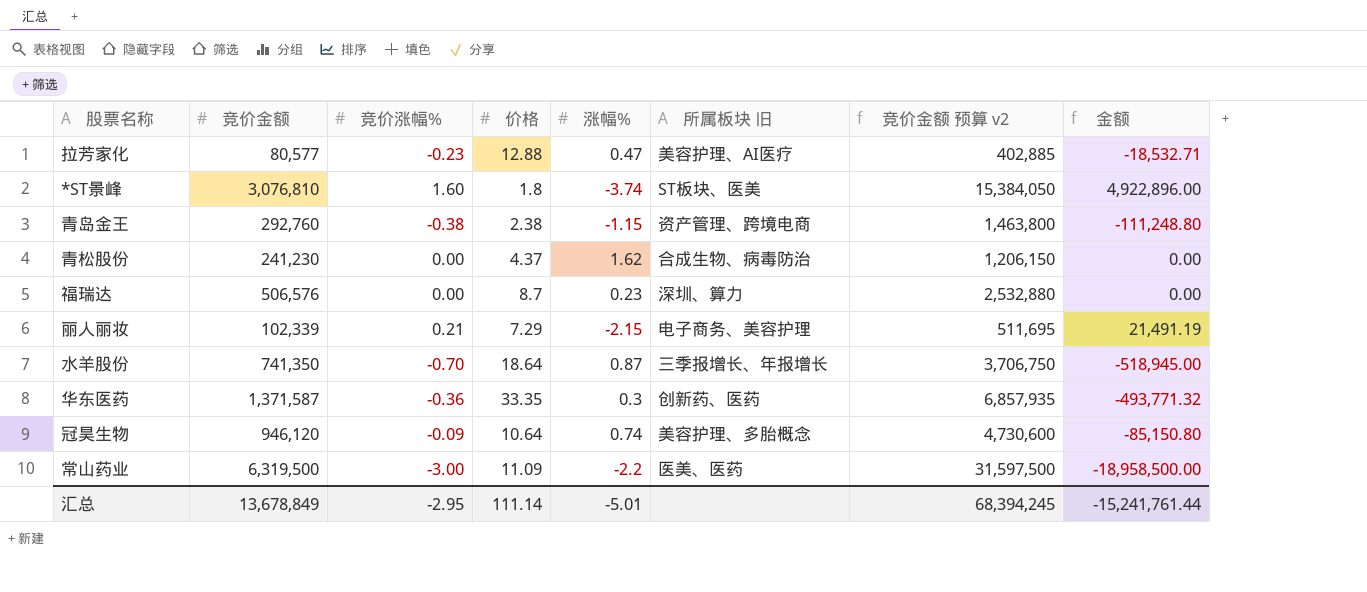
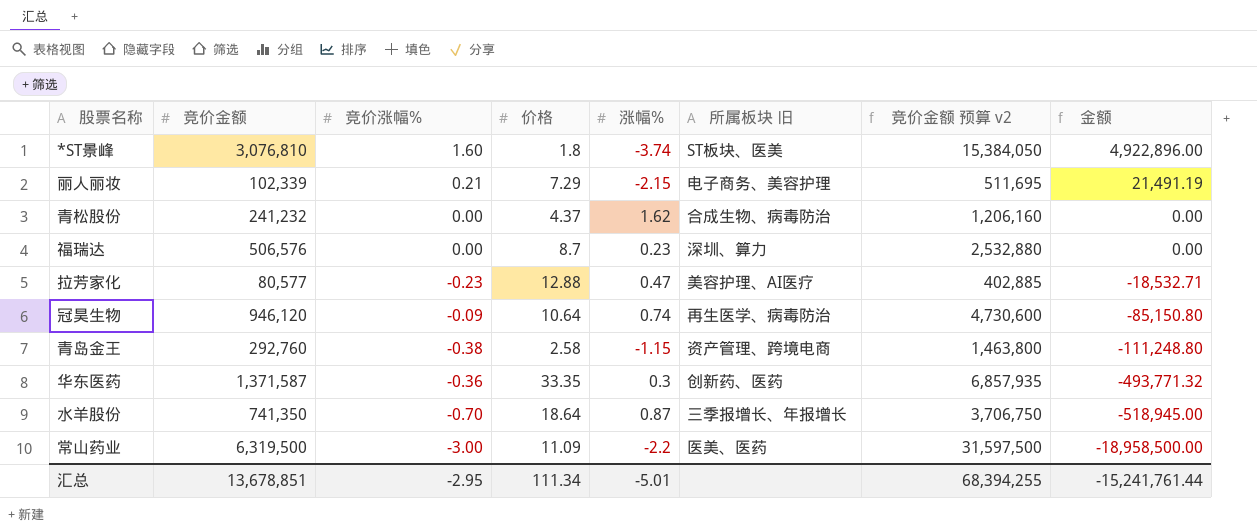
row order: none -> 金额 descending
青松股份 | 竞价金额: 241,230 -> 241,232
青松股份 | 竞价金额 预算 v2: 1,206,150 -> 1,206,160
冠昊生物 | 所属板块 旧: 美容护理、多胎概念 -> 再生医学、病毒防治
青岛金王 | 价格: 2.38 -> 2.58
汇总 | 竞价金额: 13,678,849 -> 13,678,851
汇总 | 价格: 111.14 -> 111.34
汇总 | 竞价金额 预算 v2: 68,394,245 -> 68,394,255

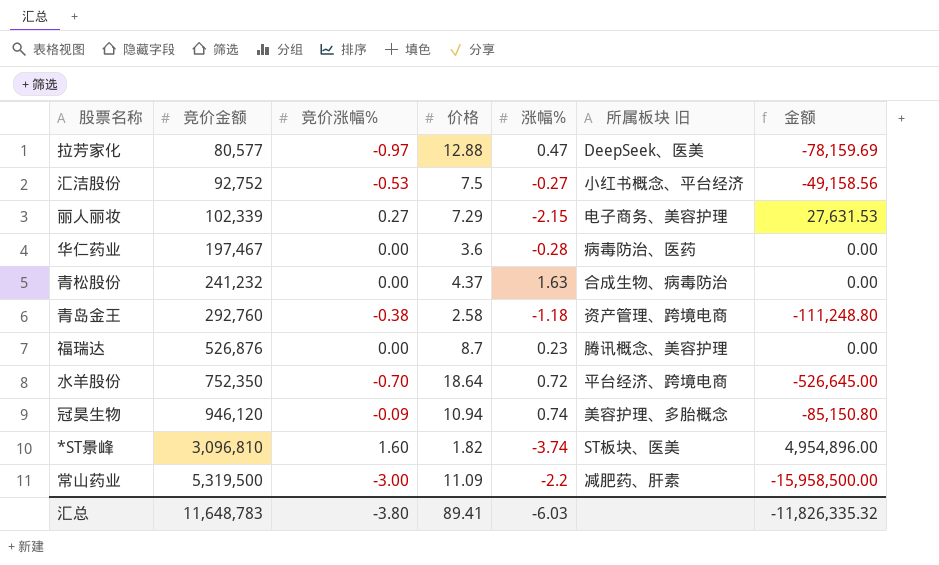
row order: 金额 descending -> 竞价金额 ascending
column 竞价金额 预算 v2 | formula: [竞价金额] * 5 -> none
row 华东医药: 1,371,587 | -0.36 | 33.35 | 0.3 | 创新药、医药 | 6,857,935 | -493,771.32 -> none
拉芳家化 | 竞价涨幅%: -0.23 -> -0.97
拉芳家化 | 所属板块 旧: 美容护理、AI医疗 -> DeepSeek、医美
拉芳家化 | 金额: -18,532.71 -> -78,159.69
row 汇洁股份: none -> 92,752 | -0.53 | 7.5 | -0.27 | 小红书概念、平台经济 | -49,158.56
丽人丽妆 | 竞价涨幅%: 0.21 -> 0.27
丽人丽妆 | 金额: 21,491.19 -> 27,631.53
row 华仁药业: none -> 197,467 | 0.00 | 3.6 | -0.28 | 病毒防治、医药 | 0.00
青松股份 | 涨幅%: 1.62 -> 1.63
青岛金王 | 涨幅%: -1.15 -> -1.18
福瑞达 | 竞价金额: 506,576 -> 526,876
福瑞达 | 所属板块 旧: 深圳、算力 -> 腾讯概念、美容护理
水羊股份 | 竞价金额: 741,350 -> 752,350
水羊股份 | 涨幅%: 0.87 -> 0.72
水羊股份 | 所属板块 旧: 三季报增长、年报增长 -> 平台经济、跨境电商
水羊股份 | 金额: -518,945.00 -> -526,645.00
冠昊生物 | 价格: 10.64 -> 10.94
冠昊生物 | 所属板块 旧: 再生医学、病毒防治 -> 美容护理、多胎概念
*ST景峰 | 竞价金额: 3,076,810 -> 3,096,810
*ST景峰 | 价格: 1.8 -> 1.82
*ST景峰 | 金额: 4,922,896.00 -> 4,954,896.00
常山药业 | 竞价金额: 6,319,500 -> 5,319,500
常山药业 | 所属板块 旧: 医美、医药 -> 减肥药、肝素
常山药业 | 金额: -18,958,500.00 -> -15,958,500.00
汇总 | 竞价金额: 13,678,851 -> 11,648,783
汇总 | 竞价涨幅%: -2.95 -> -3.80
汇总 | 价格: 111.34 -> 89.41
汇总 | 涨幅%: -5.01 -> -6.03
汇总 | 金额: -15,241,761.44 -> -11,826,335.32

